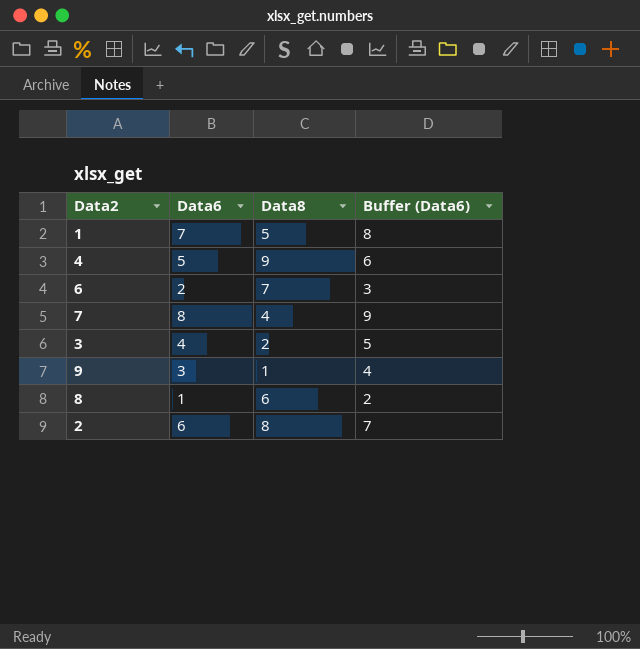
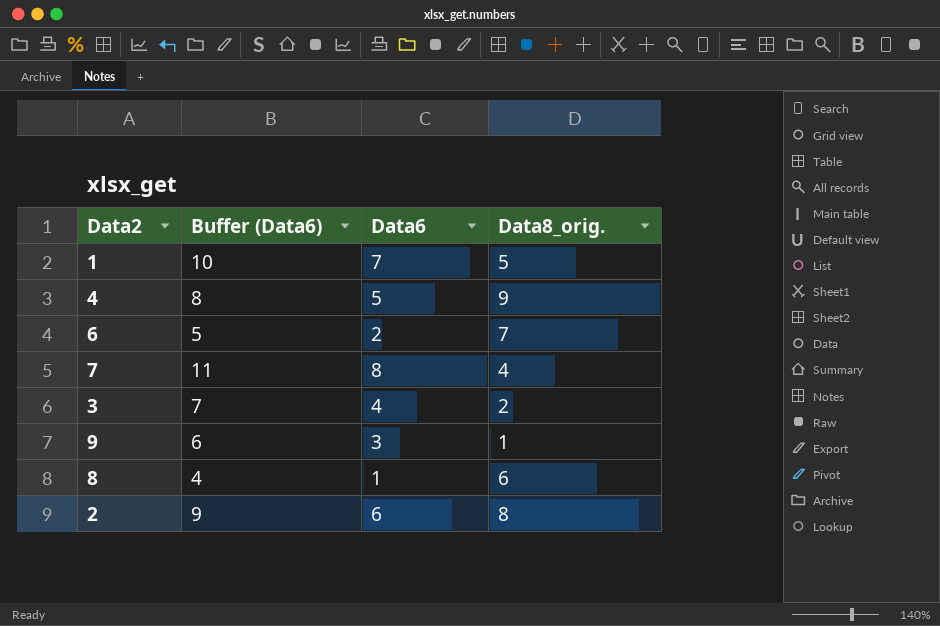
column Buffer (Data6) | formula: [Data6] + 1 -> [Data6] + 3
column Buffer (Data6) | position: 4 -> 2
column name: Data8 -> Data8_orig.

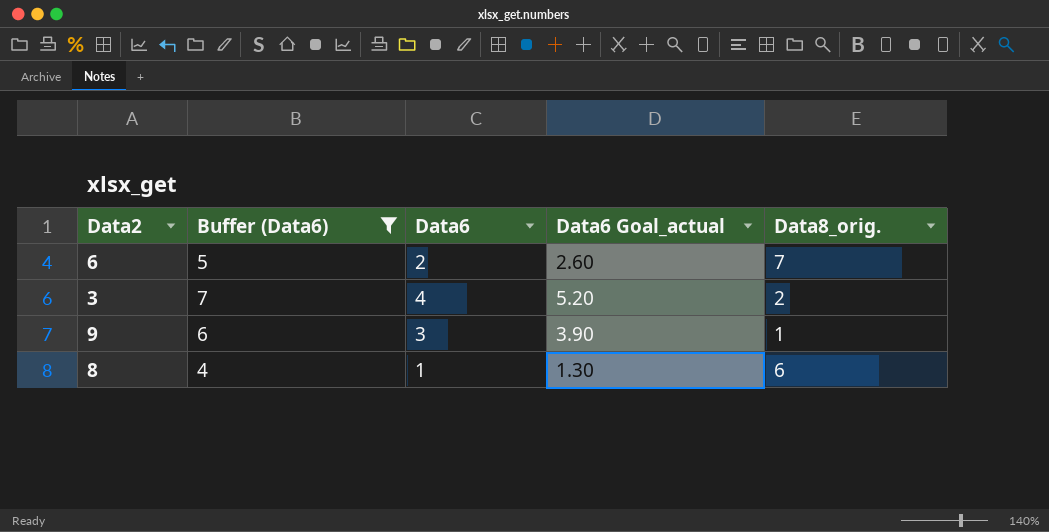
filter: none -> Buffer (Data6) <= 7
column Data6 Goal_actual | formula: none -> [Data6] * 1.3

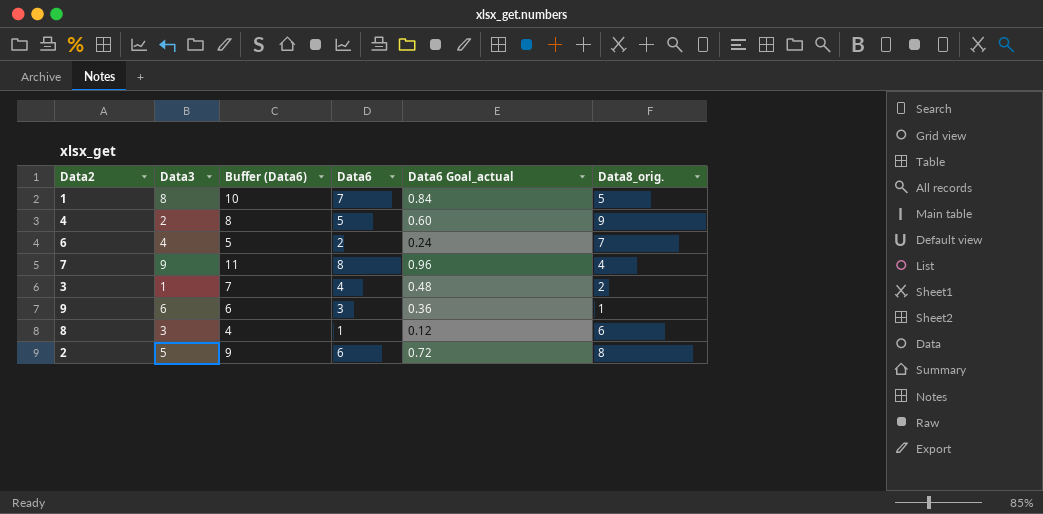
filter: Buffer (Data6) <= 7 -> none
column Data3 | position: none -> 2
column Data6 Goal_actual | formula: [Data6] * 1.3 -> [Data6] * 0.12

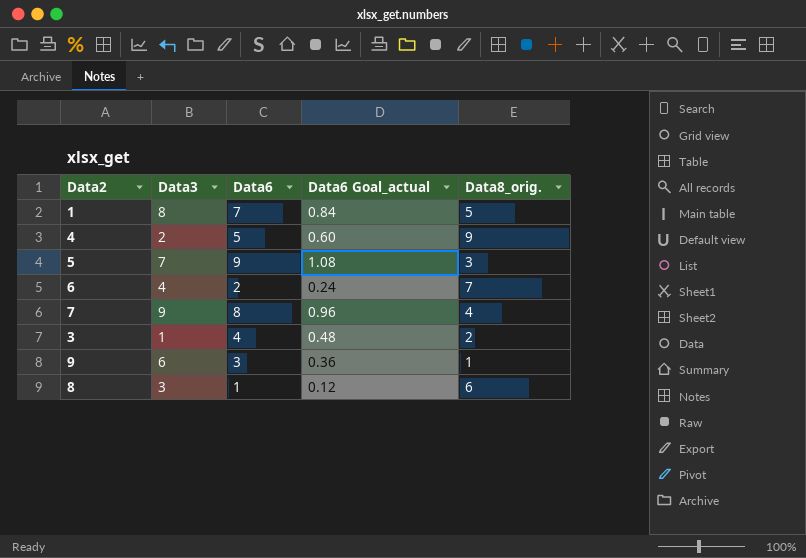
column Buffer (Data6) | formula: [Data6] + 3 -> none
row 2: 5 | 9 | 6 | 0.72 | 8 -> none
row 5: none -> 7 | 9 | 1.08 | 3

